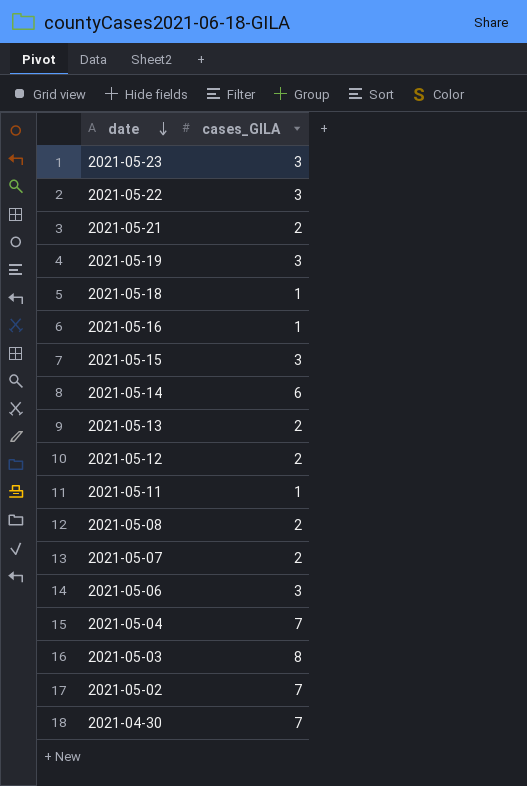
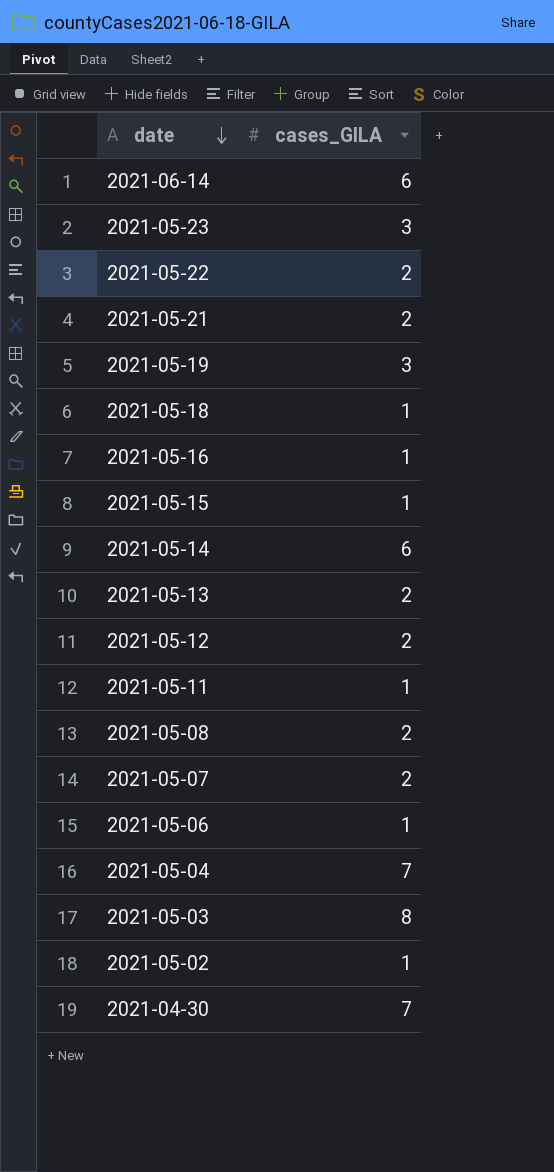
row 2021-06-14: none -> 6
2021-05-22 | cases_GILA: 3 -> 2
2021-05-15 | cases_GILA: 3 -> 1
2021-05-06 | cases_GILA: 3 -> 1
2021-05-02 | cases_GILA: 7 -> 1

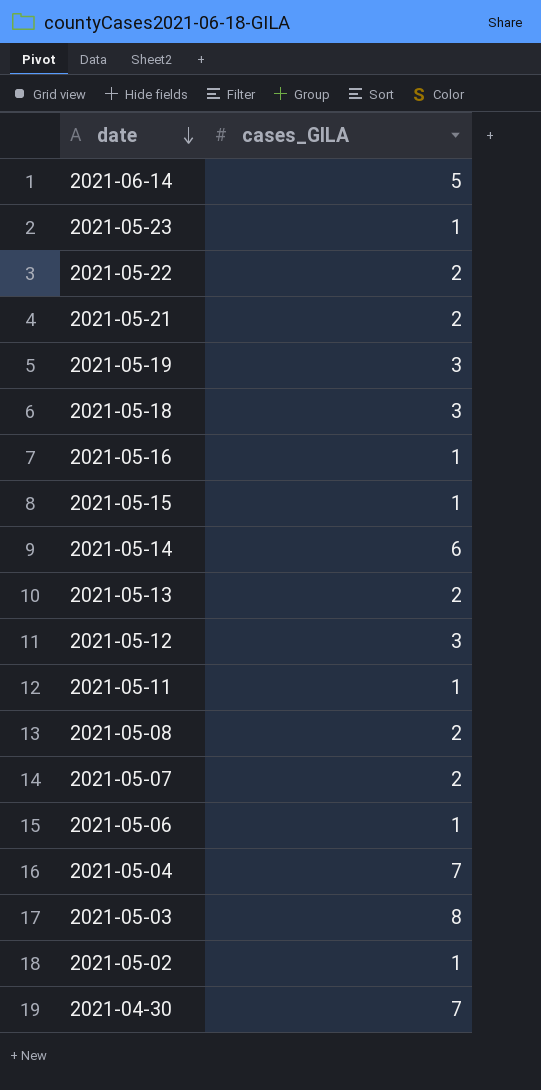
2021-06-14 | cases_GILA: 6 -> 5
2021-05-23 | cases_GILA: 3 -> 1
2021-05-18 | cases_GILA: 1 -> 3
2021-05-12 | cases_GILA: 2 -> 3

